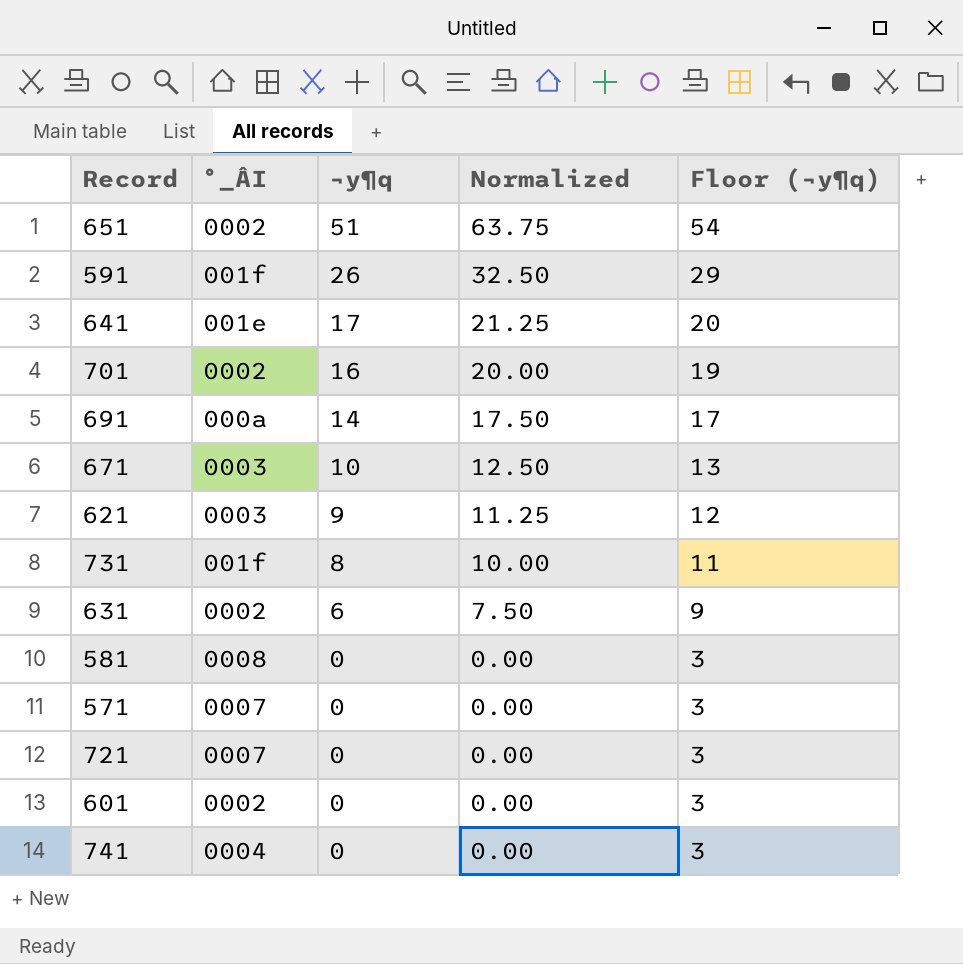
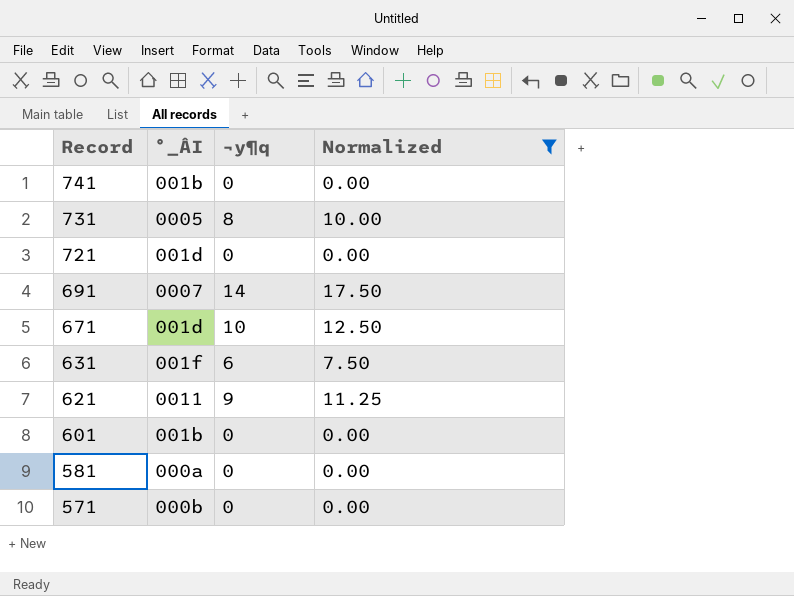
filter: none -> Normalized <= 17.50
row order: ¬y¶q descending -> Record descending
column Floor (¬y¶q) | formula: [¬y¶q] + 3 -> none
741 | °_ÂI: 0004 -> 001b
731 | °_ÂI: 001f -> 0005
721 | °_ÂI: 0007 -> 001d
691 | °_ÂI: 000a -> 0007
671 | °_ÂI: 0003 -> 001d
631 | °_ÂI: 0002 -> 001f
621 | °_ÂI: 0003 -> 0011
601 | °_ÂI: 0002 -> 001b
581 | °_ÂI: 0008 -> 000a
571 | °_ÂI: 0007 -> 000b

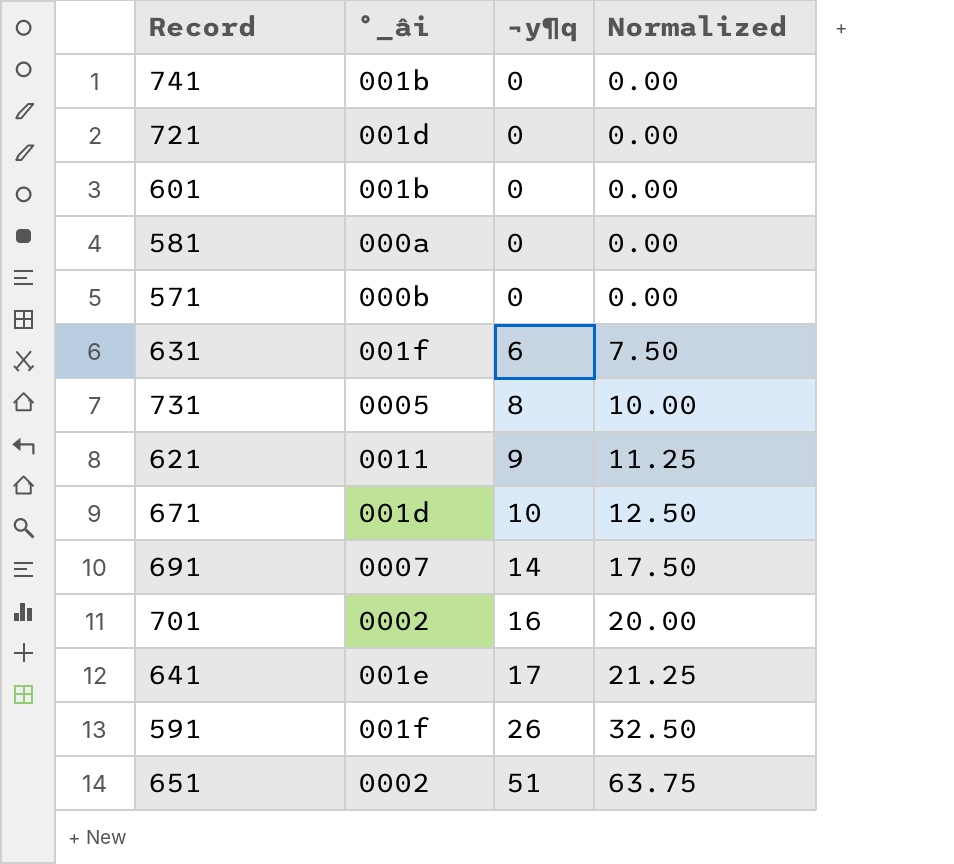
filter: Normalized <= 17.50 -> none
row order: Record descending -> ¬y¶q ascending
column name: °_ÂI -> °_âi

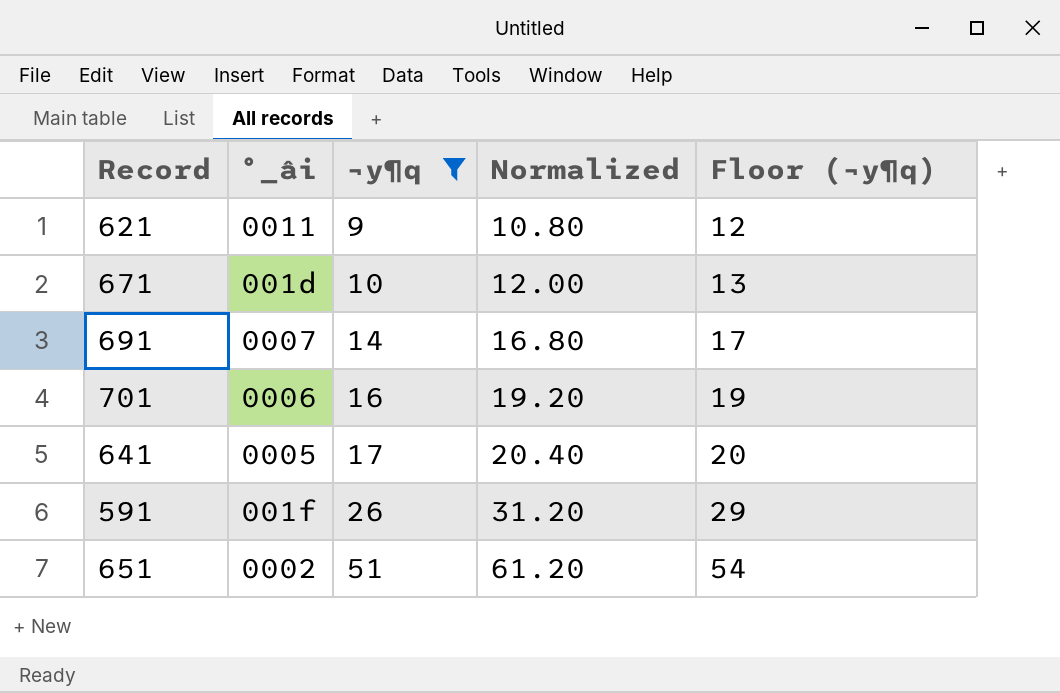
filter: none -> ¬y¶q >= 9
column Normalized | formula: [¬y¶q] * 1.25 -> [¬y¶q] * 1.2
column Floor (¬y¶q) | formula: none -> [¬y¶q] + 3
701 | °_âi: 0002 -> 0006
641 | °_âi: 001e -> 0005

